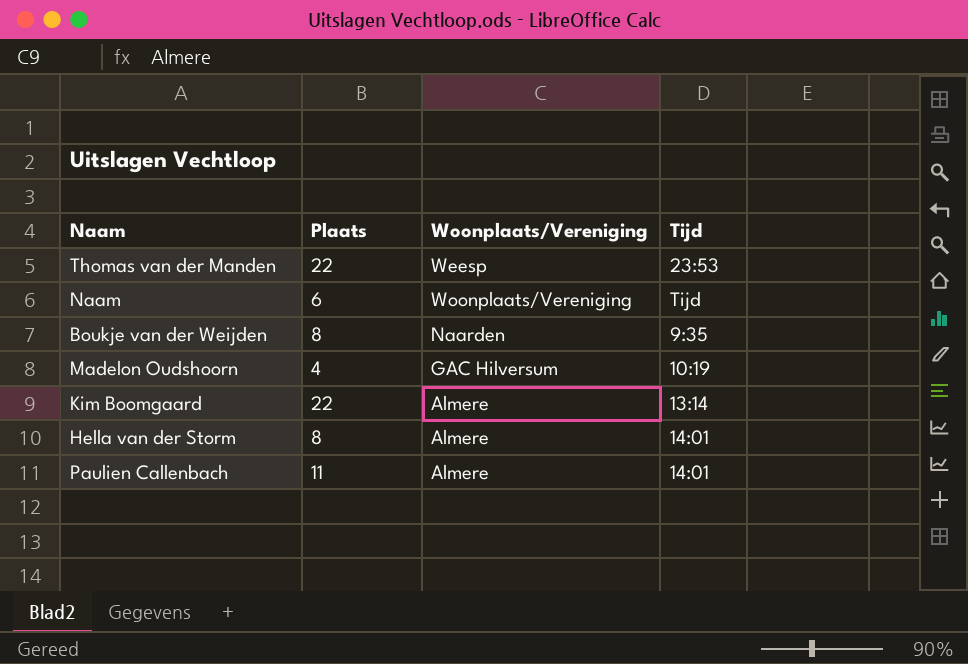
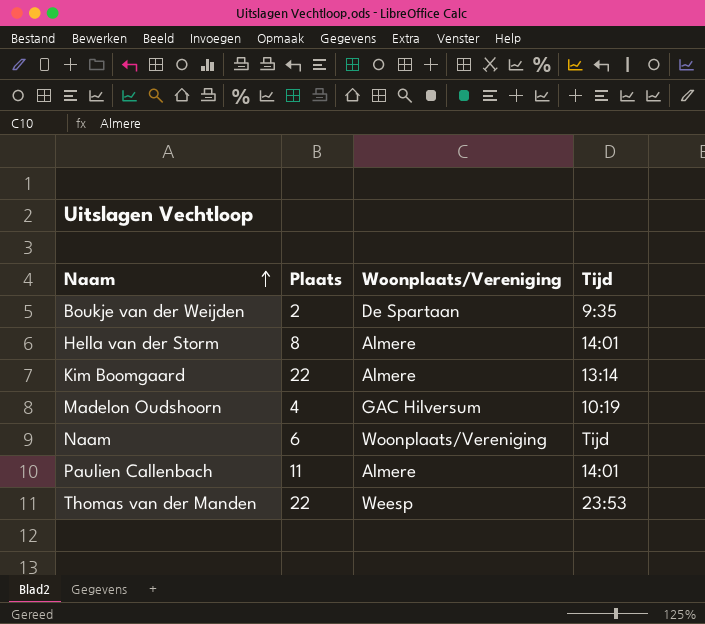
row order: none -> Naam ascending
Boukje van der Weijden | Plaats: 8 -> 2
Boukje van der Weijden | Woonplaats/Vereniging: Naarden -> De Spartaan

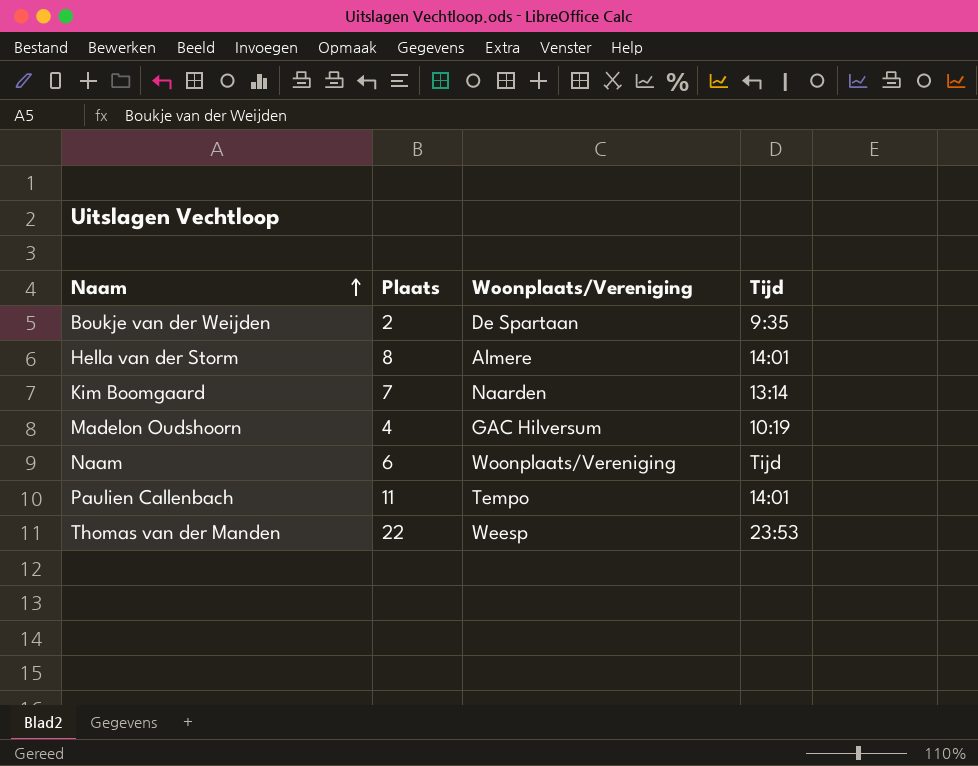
Kim Boomgaard | Plaats: 22 -> 7
Kim Boomgaard | Woonplaats/Vereniging: Almere -> Naarden
Paulien Callenbach | Woonplaats/Vereniging: Almere -> Tempo

